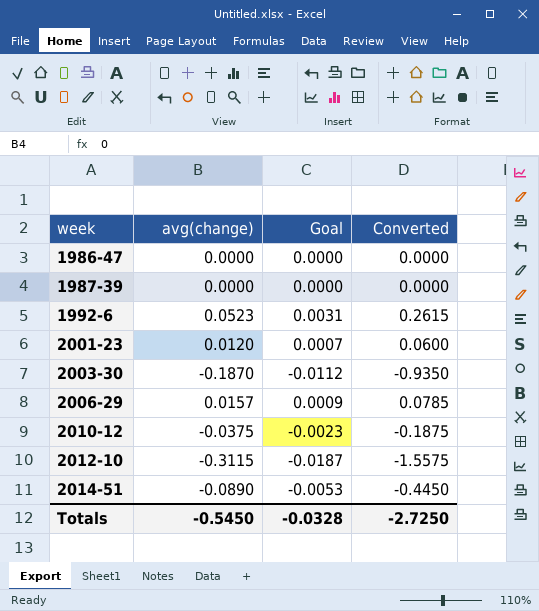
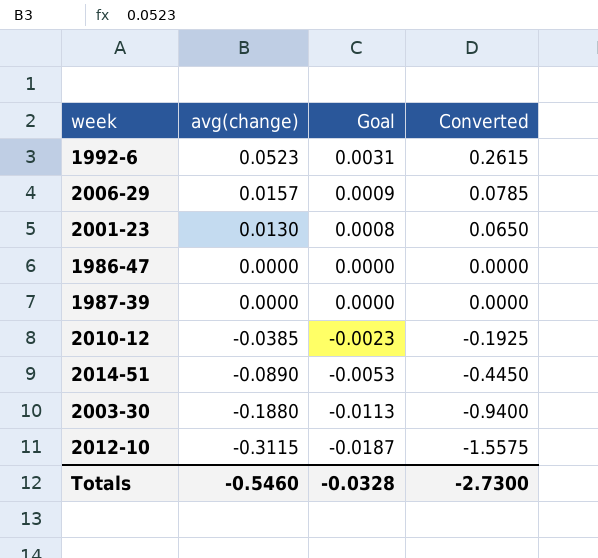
row order: week ascending -> avg(change) descending
2001-23 | avg(change): 0.0120 -> 0.0130
2001-23 | Goal: 0.0007 -> 0.0008
2001-23 | Converted: 0.0600 -> 0.0650
2010-12 | avg(change): -0.0375 -> -0.0385
2010-12 | Converted: -0.1875 -> -0.1925
2003-30 | avg(change): -0.1870 -> -0.1880
2003-30 | Goal: -0.0112 -> -0.0113
2003-30 | Converted: -0.9350 -> -0.9400
Totals | avg(change): -0.5450 -> -0.5460
Totals | Converted: -2.7250 -> -2.7300

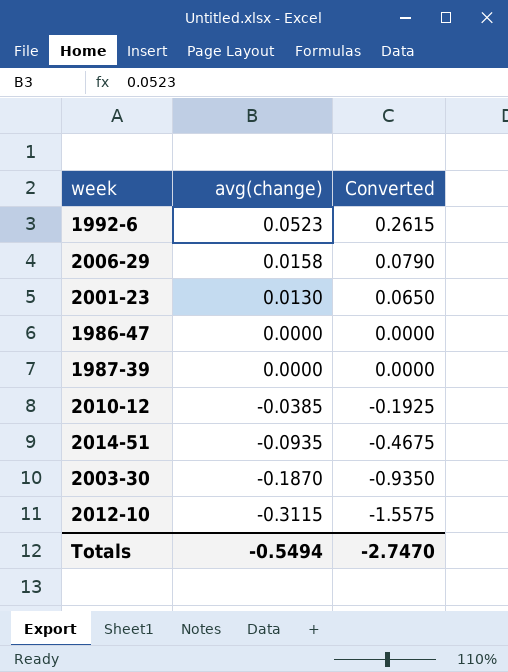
column Goal | formula: [avg(change)] * 0.06 -> none
2006-29 | avg(change): 0.0157 -> 0.0158
2006-29 | Converted: 0.0785 -> 0.0790
2014-51 | avg(change): -0.0890 -> -0.0935
2014-51 | Converted: -0.4450 -> -0.4675
2003-30 | avg(change): -0.1880 -> -0.1870
2003-30 | Converted: -0.9400 -> -0.9350
Totals | avg(change): -0.5460 -> -0.5494
Totals | Converted: -2.7300 -> -2.7470

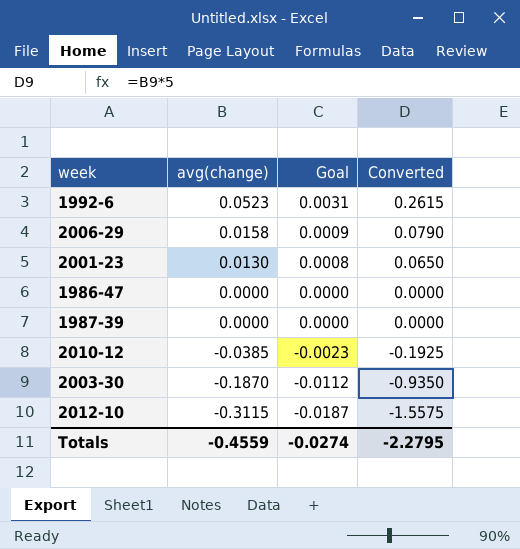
column Goal | formula: none -> [avg(change)] * 0.06
row 2014-51: -0.0935 | -0.4675 -> none
Totals | avg(change): -0.5494 -> -0.4559
Totals | Converted: -2.7470 -> -2.2795

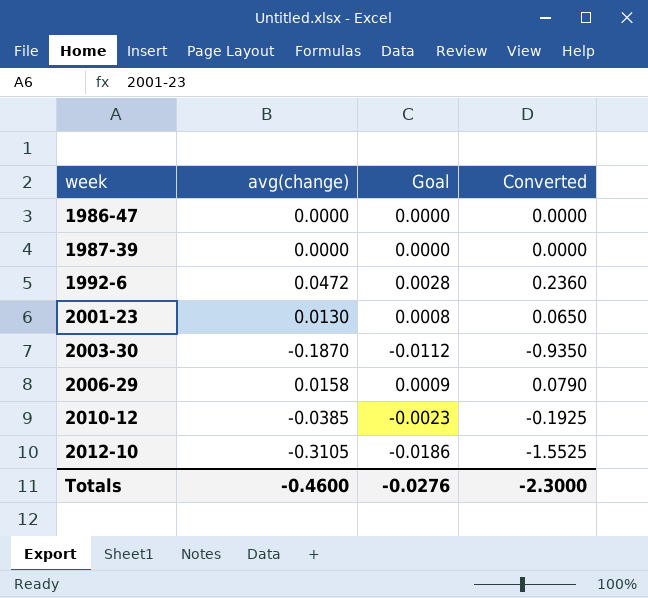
row order: avg(change) descending -> week ascending
1992-6 | avg(change): 0.0523 -> 0.0472
1992-6 | Goal: 0.0031 -> 0.0028
1992-6 | Converted: 0.2615 -> 0.2360
2012-10 | avg(change): -0.3115 -> -0.3105
2012-10 | Goal: -0.0187 -> -0.0186
2012-10 | Converted: -1.5575 -> -1.5525
Totals | avg(change): -0.4559 -> -0.4600
Totals | Goal: -0.0274 -> -0.0276
Totals | Converted: -2.2795 -> -2.3000

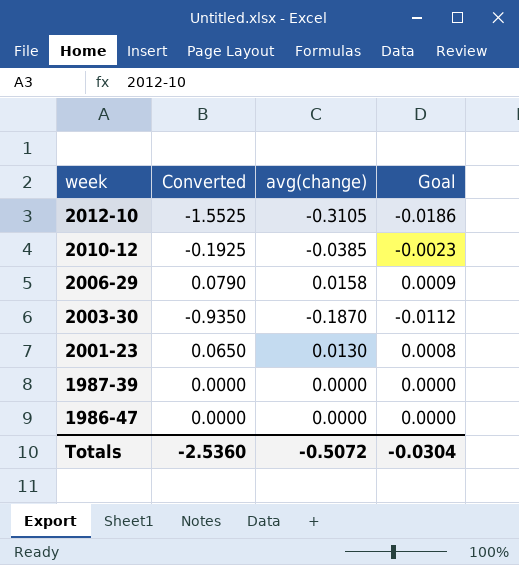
row order: week ascending -> week descending
column Converted | position: 4 -> 2
row 1992-6: 0.0472 | 0.0028 | 0.2360 -> none
Totals | Converted: -2.3000 -> -2.5360
Totals | avg(change): -0.4600 -> -0.5072
Totals | Goal: -0.0276 -> -0.0304

